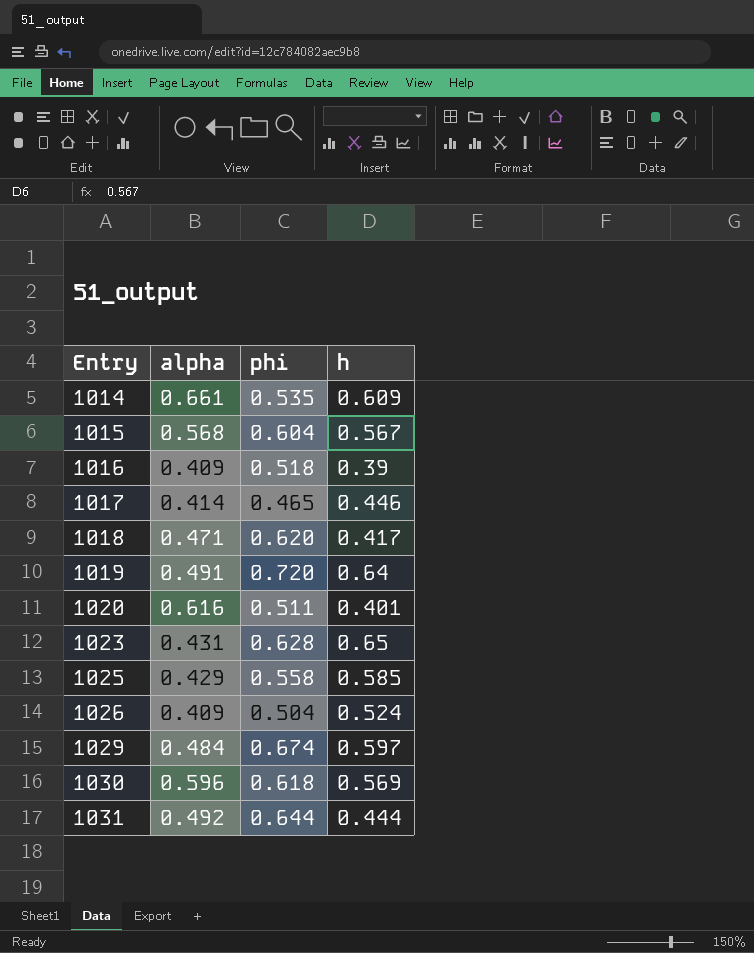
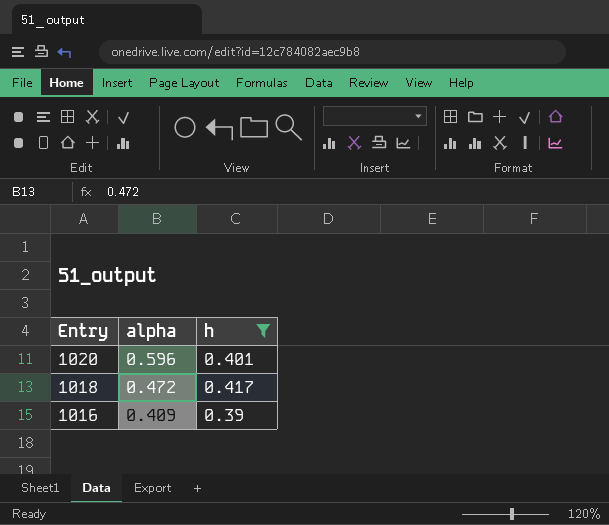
filter: none -> h <= 0.417
row order: Entry ascending -> Entry descending
column phi | position: 3 -> none
1020 | alpha: 0.616 -> 0.596
1018 | alpha: 0.471 -> 0.472

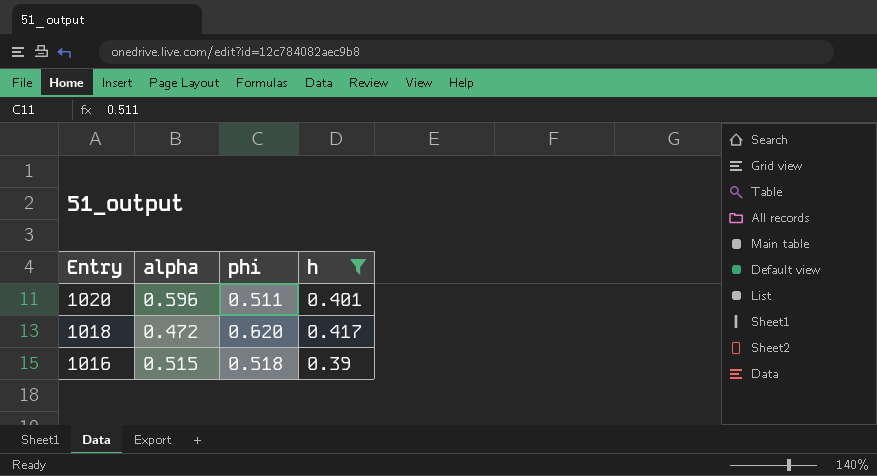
column phi | position: none -> 3
1016 | alpha: 0.409 -> 0.515

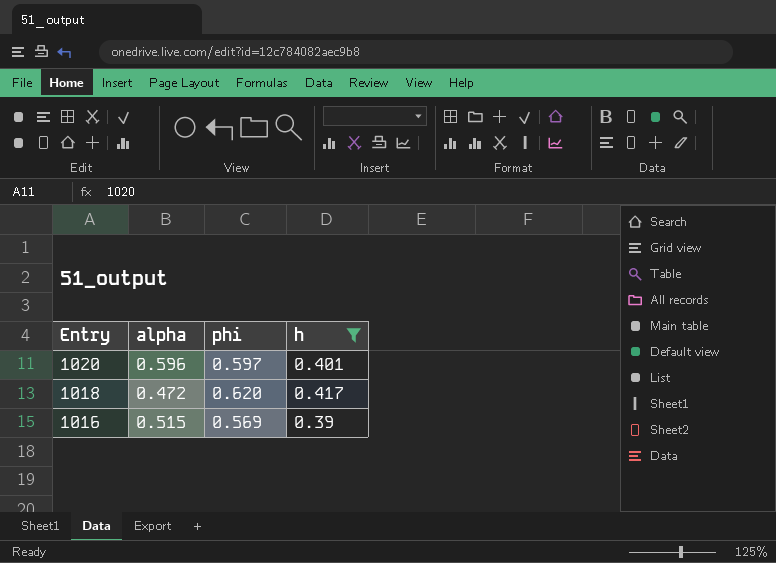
1020 | phi: 0.511 -> 0.597
1016 | phi: 0.518 -> 0.569

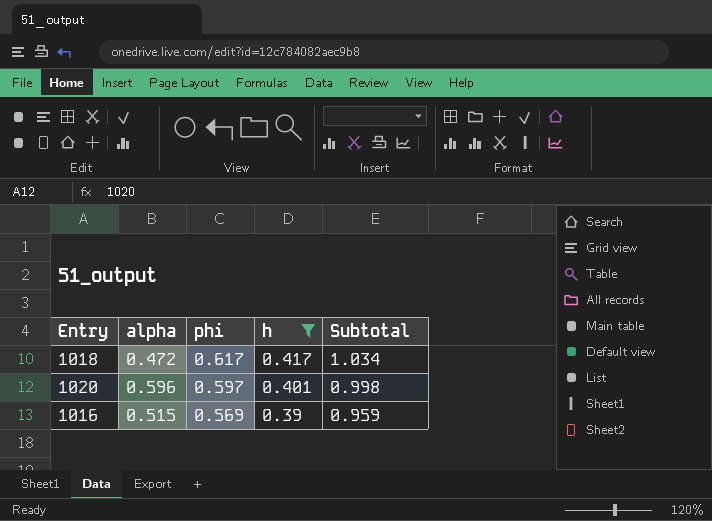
row order: Entry descending -> phi descending
column Subtotal | formula: none -> [phi] + [h]
1018 | phi: 0.620 -> 0.617

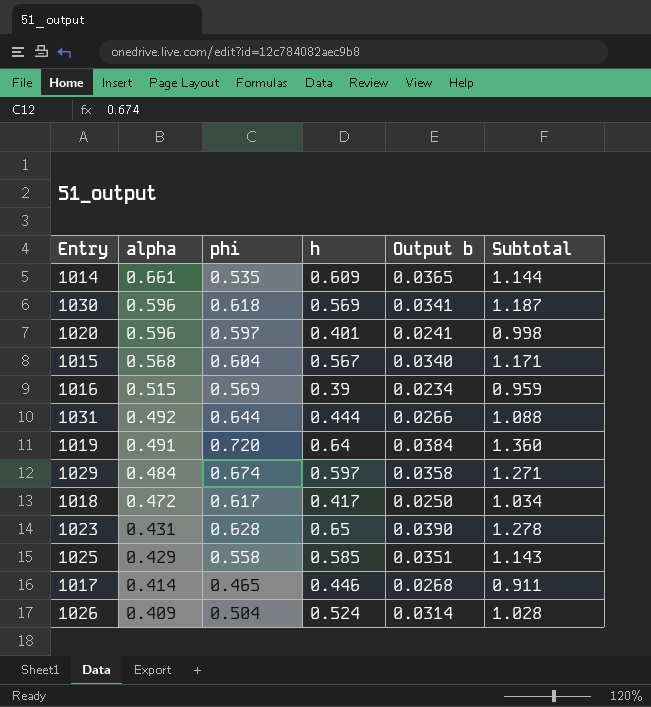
filter: h <= 0.417 -> none
row order: phi descending -> alpha descending
column Output b | formula: none -> [h] * 0.06

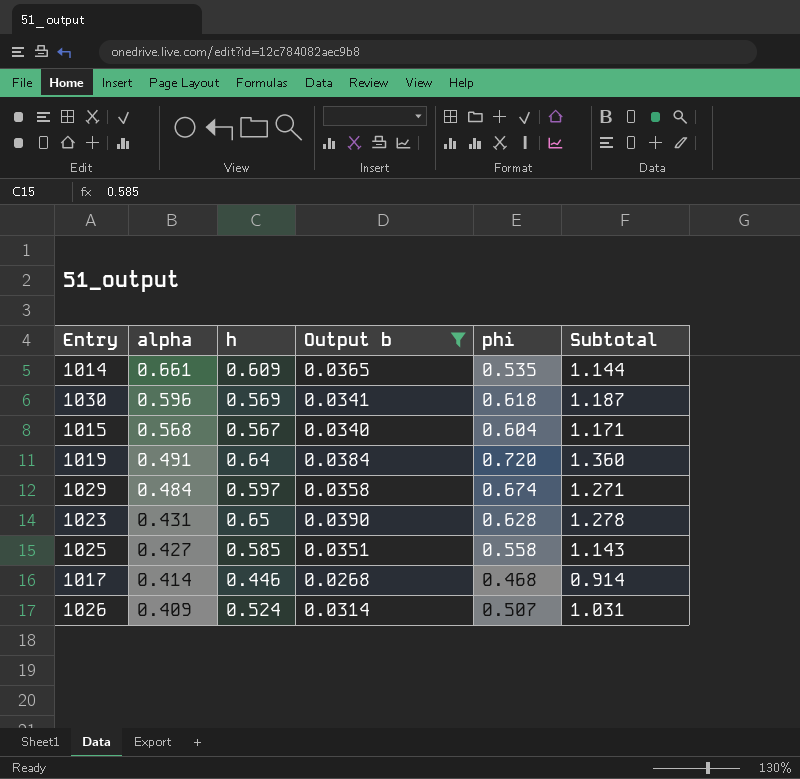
filter: none -> Output b >= 0.0268
column phi | position: 3 -> 5
1025 | alpha: 0.429 -> 0.427
1017 | phi: 0.465 -> 0.468
1017 | Subtotal: 0.911 -> 0.914
1026 | phi: 0.504 -> 0.507
1026 | Subtotal: 1.028 -> 1.031

